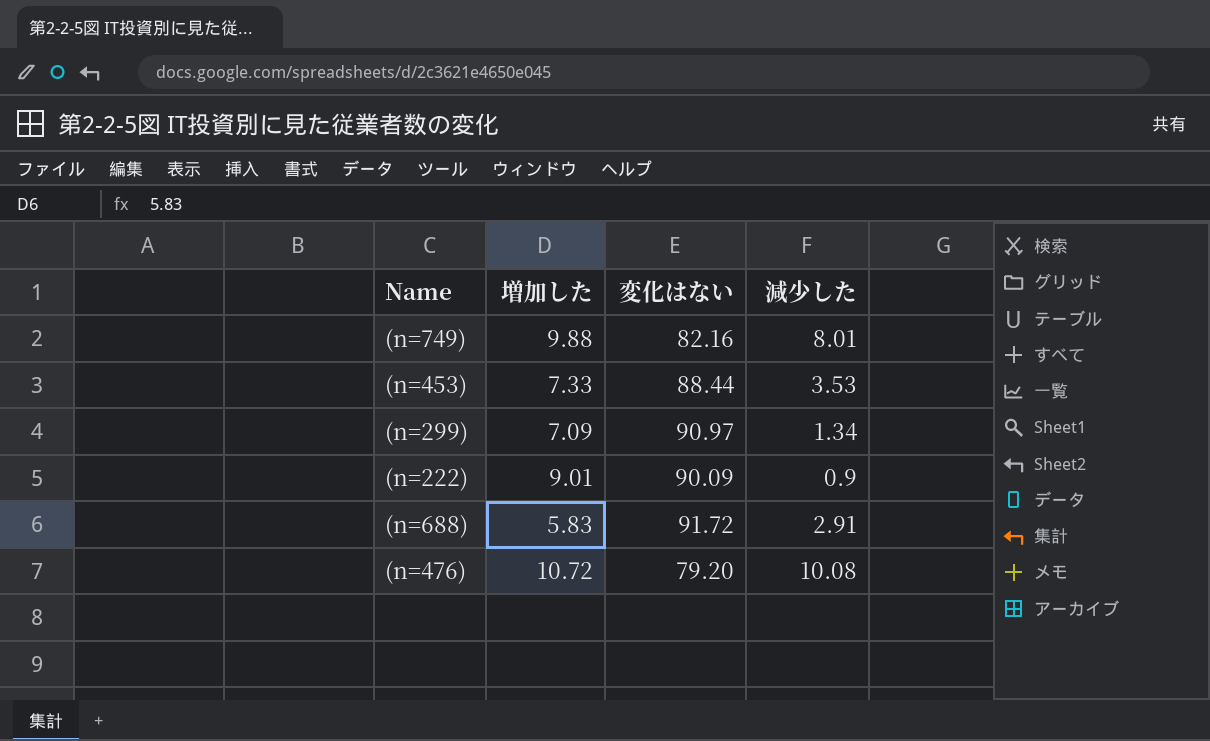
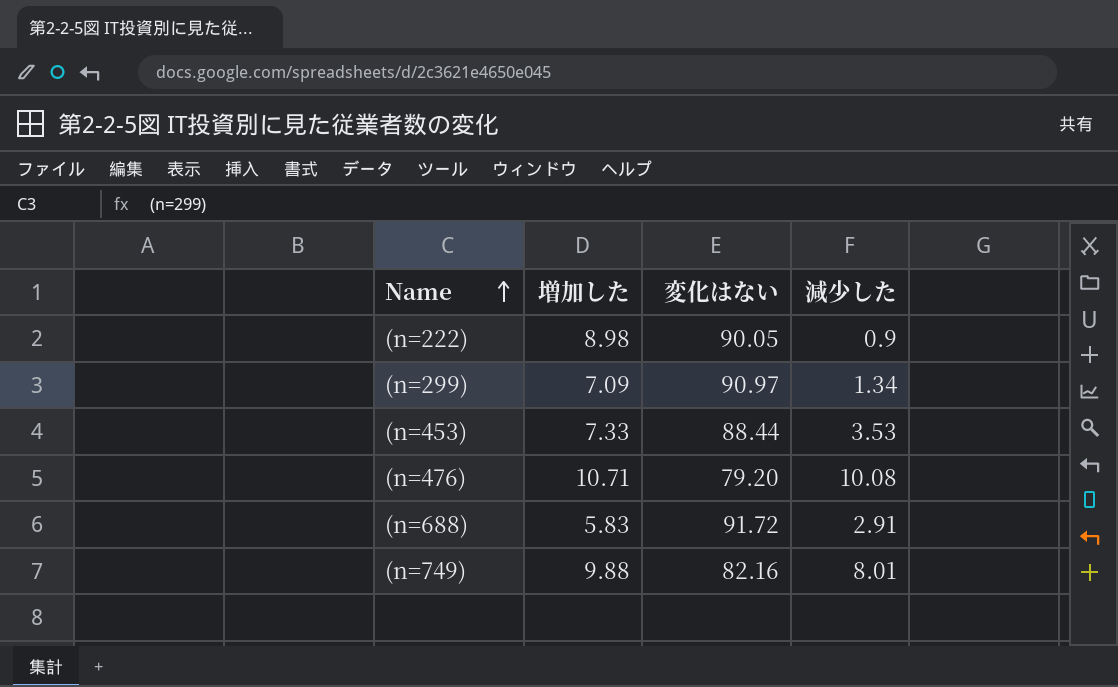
row order: none -> Name ascending
(n=222) | 増加した: 9.01 -> 8.98
(n=222) | 変化はない: 90.09 -> 90.05
(n=476) | 増加した: 10.72 -> 10.71

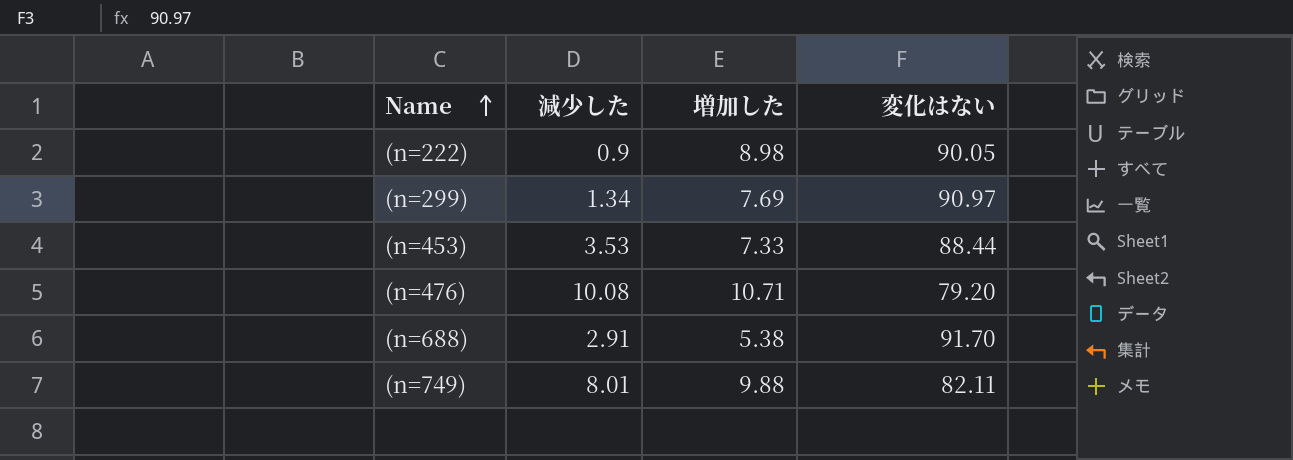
column 減少した | position: 4 -> 2
(n=299) | 増加した: 7.09 -> 7.69
(n=688) | 増加した: 5.83 -> 5.38
(n=688) | 変化はない: 91.72 -> 91.70
(n=749) | 変化はない: 82.16 -> 82.11

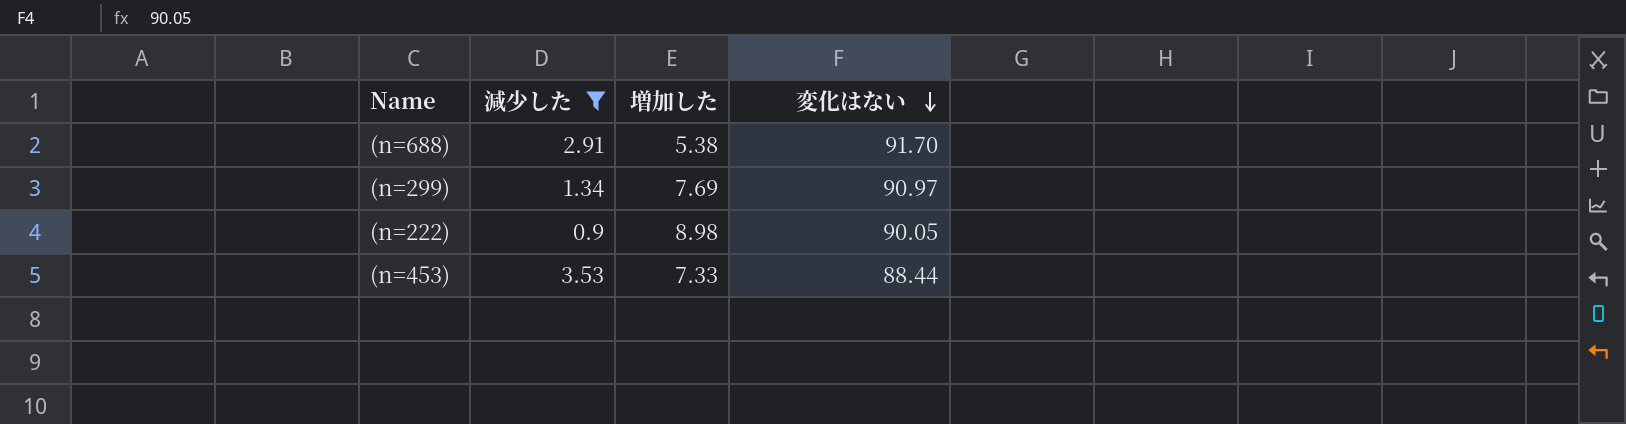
filter: none -> 減少した <= 3.53
row order: Name ascending -> 変化はない descending

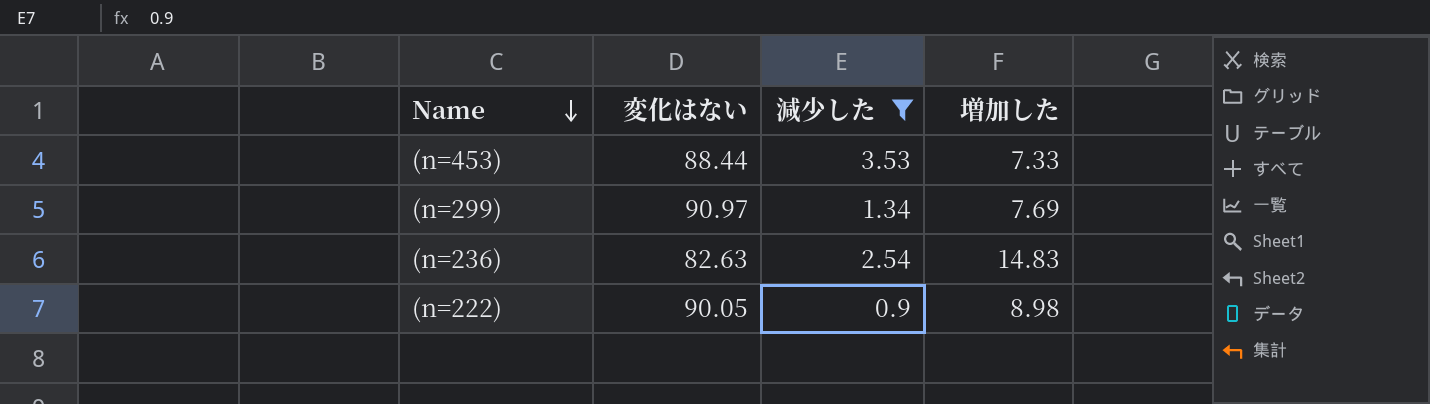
row order: 変化はない descending -> Name descending
column 変化はない | position: 4 -> 2
row (n=688): 2.91 | 5.38 | 91.70 -> none
row (n=236): none -> 82.63 | 2.54 | 14.83

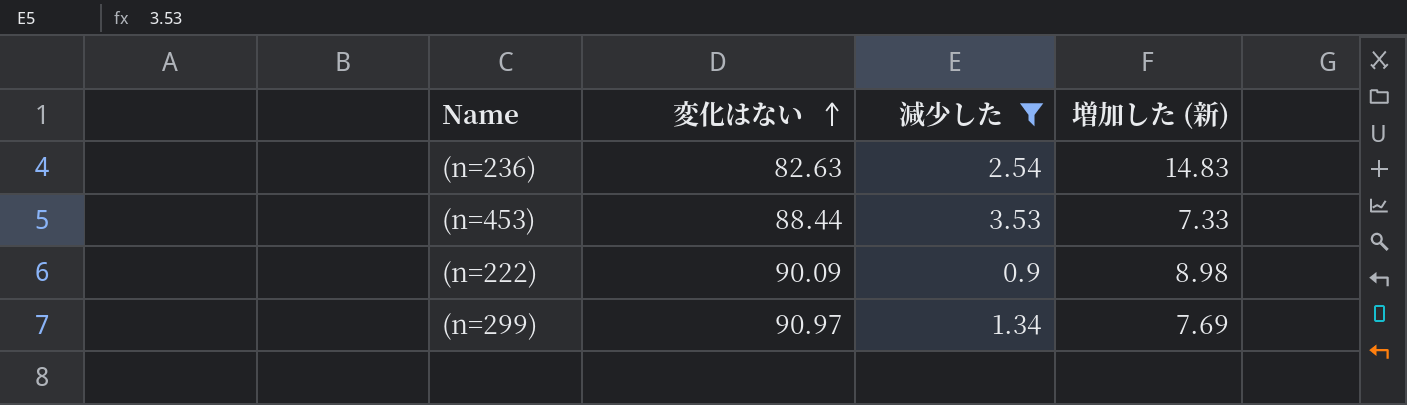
row order: Name descending -> 変化はない ascending
column name: 増加した -> 増加した (新)
(n=222) | 変化はない: 90.05 -> 90.09

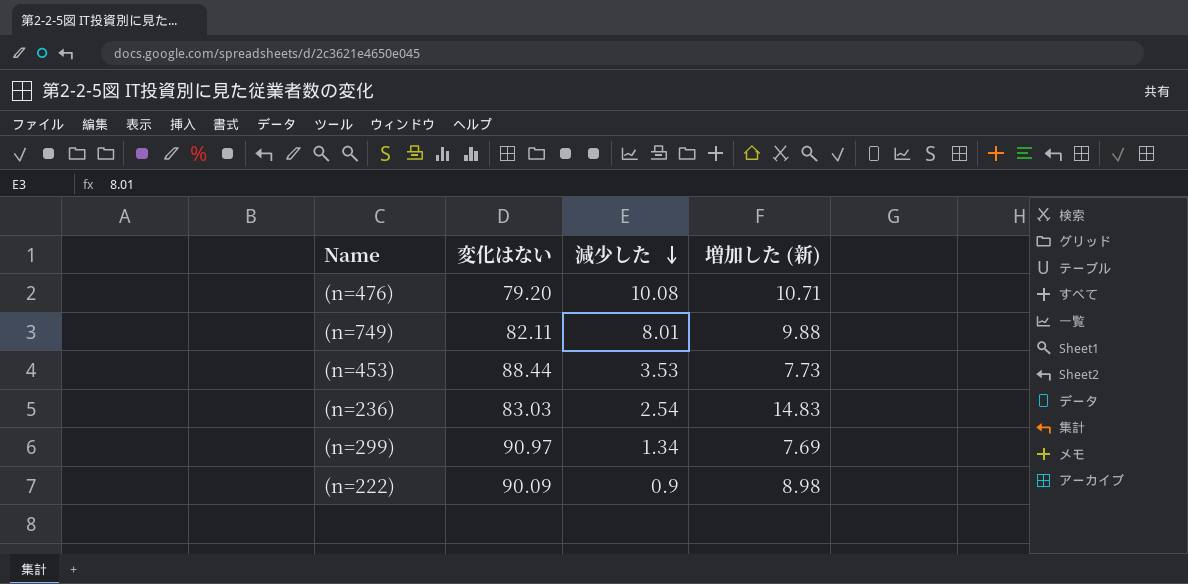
filter: 減少した <= 3.53 -> none
row order: 変化はない ascending -> 減少した descending
(n=453) | 増加した (新): 7.33 -> 7.73
(n=236) | 変化はない: 82.63 -> 83.03

